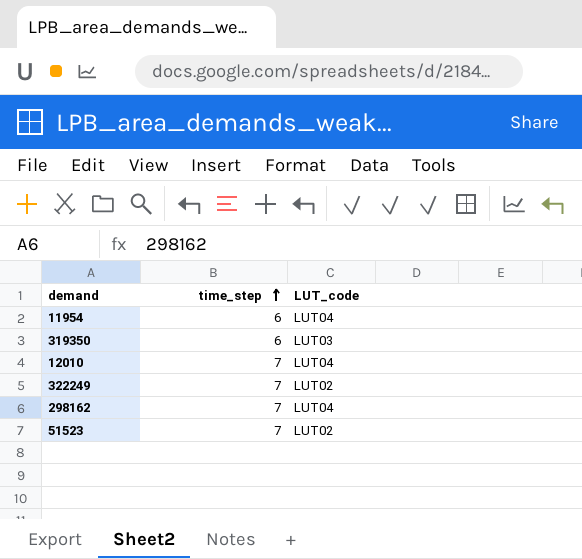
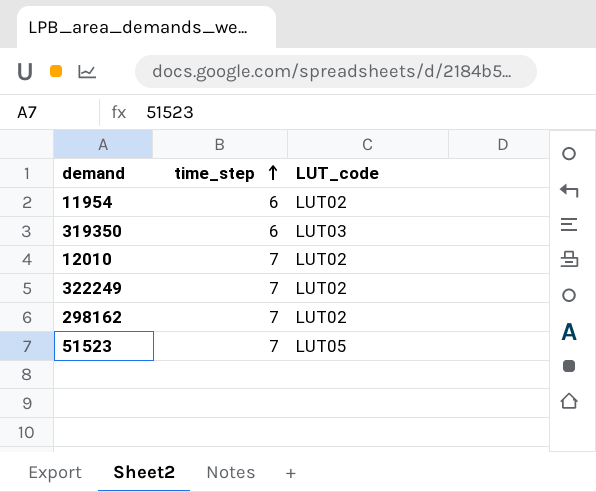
11954 | LUT_code: LUT04 -> LUT02
12010 | LUT_code: LUT04 -> LUT02
298162 | LUT_code: LUT04 -> LUT02
51523 | LUT_code: LUT02 -> LUT05

